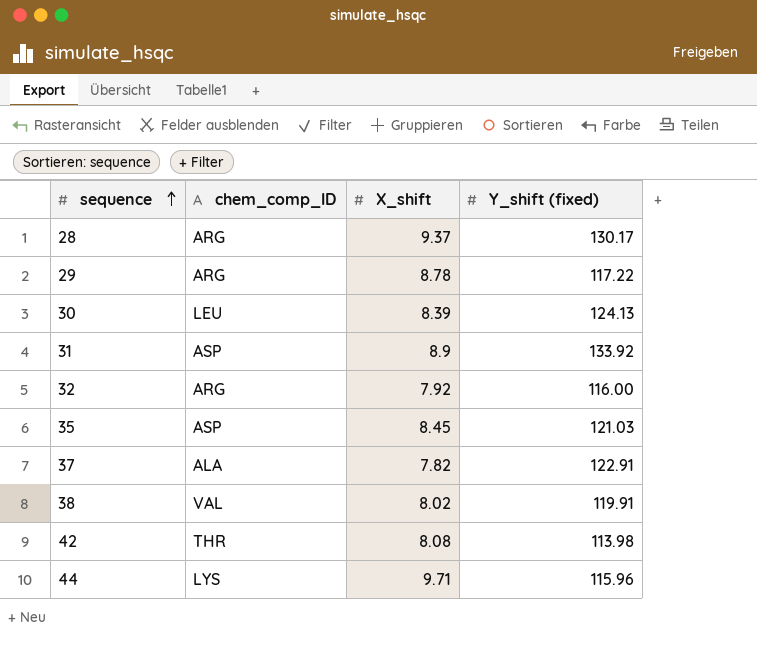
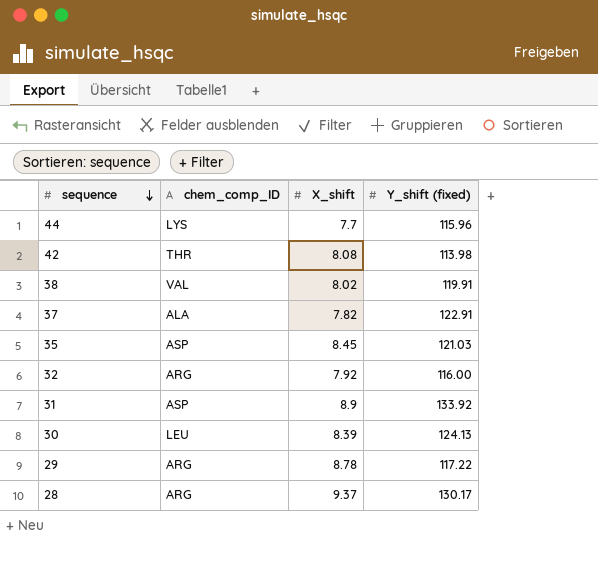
row order: sequence ascending -> sequence descending
44 | X_shift: 9.71 -> 7.7

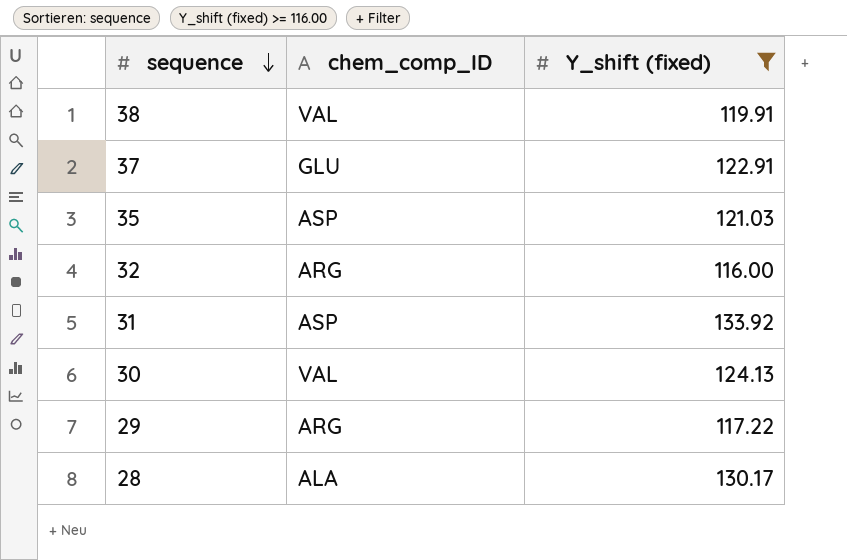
filter: none -> Y_shift (fixed) >= 116.00
column X_shift | position: 3 -> none
37 | chem_comp_ID: ALA -> GLU
30 | chem_comp_ID: LEU -> VAL
28 | chem_comp_ID: ARG -> ALA

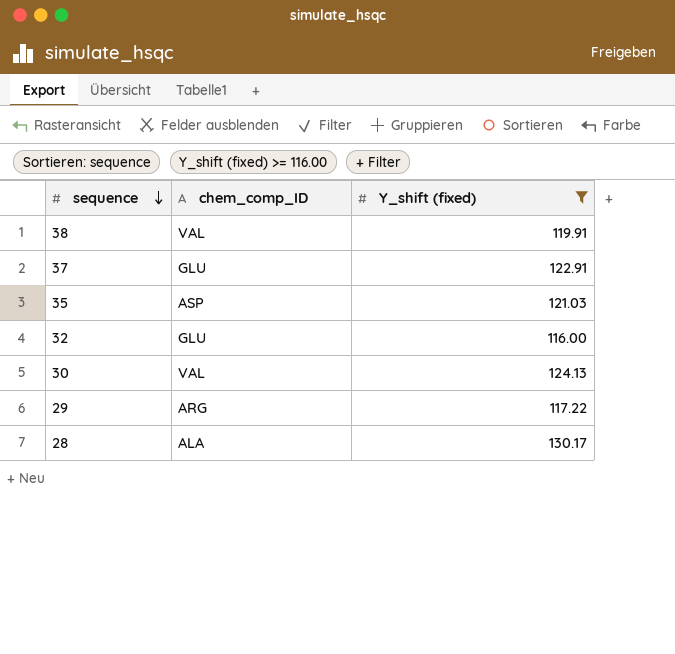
row 31: ASP | 133.92 -> none
32 | chem_comp_ID: ARG -> GLU

